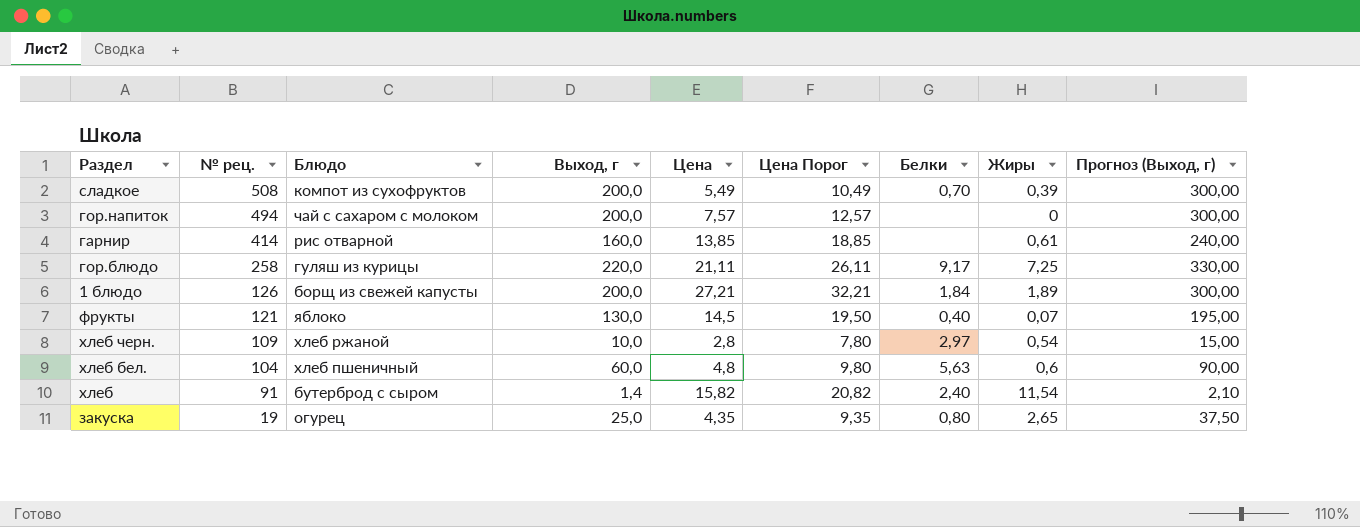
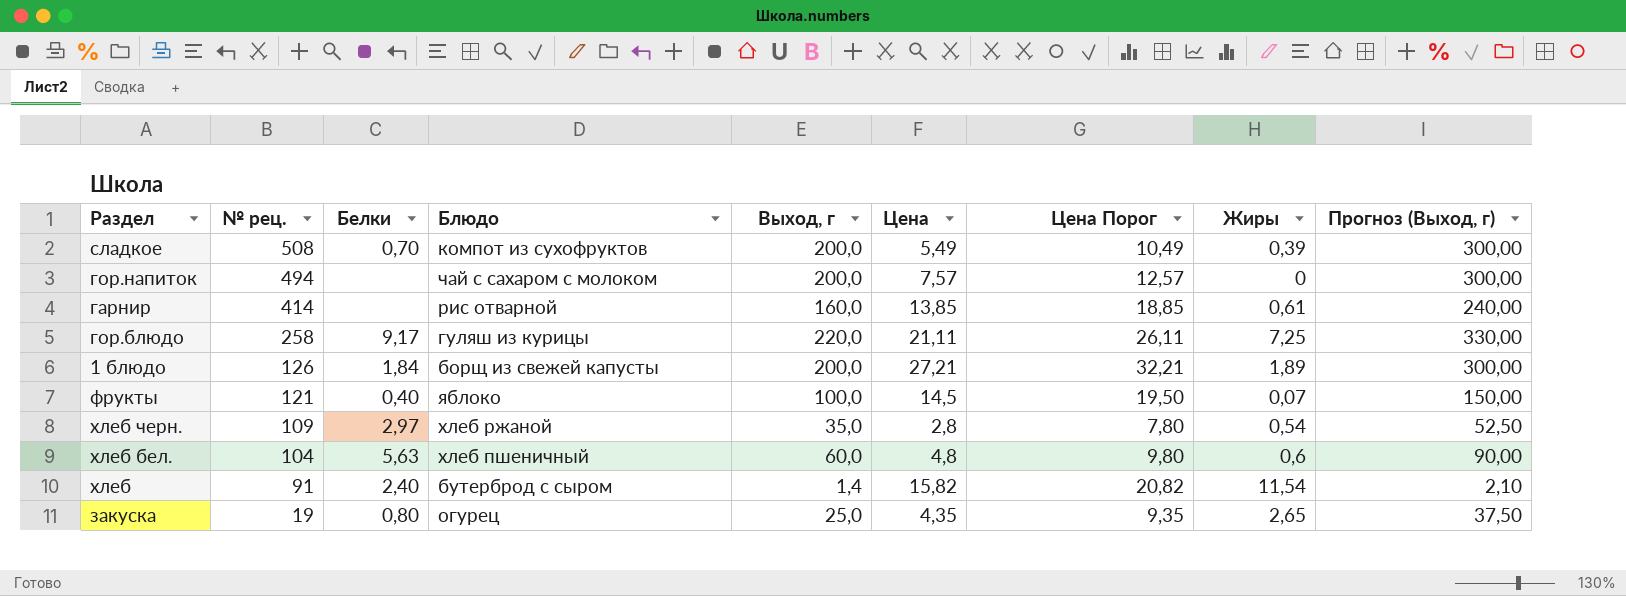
column Белки | position: 7 -> 3
фрукты | Выход, г: 130,0 -> 100,0
фрукты | Прогноз (Выход, г): 195,00 -> 150,00
хлеб черн. | Выход, г: 10,0 -> 35,0
хлеб черн. | Прогноз (Выход, г): 15,00 -> 52,50

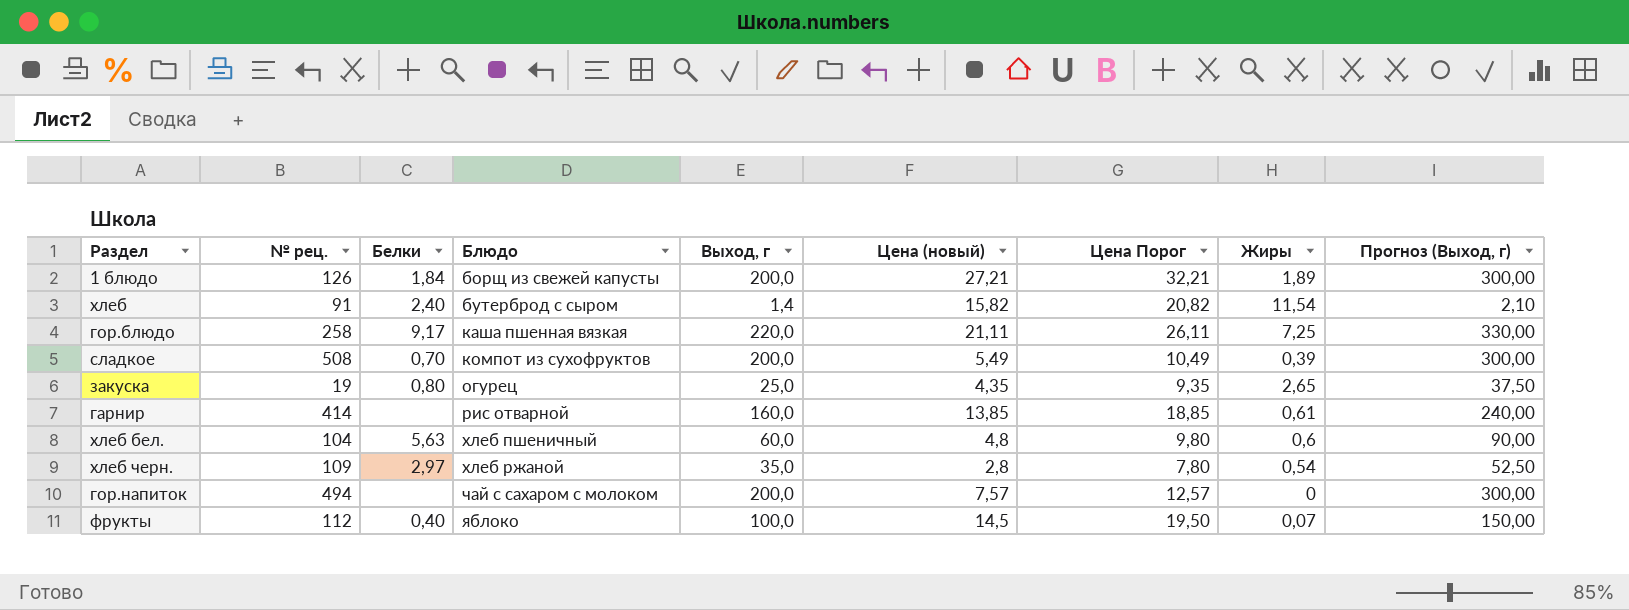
row order: № рец. descending -> Блюдо ascending
column name: Цена -> Цена (новый)
гор.блюдо | Блюдо: гуляш из курицы -> каша пшенная вязкая
фрукты | № рец.: 121 -> 112

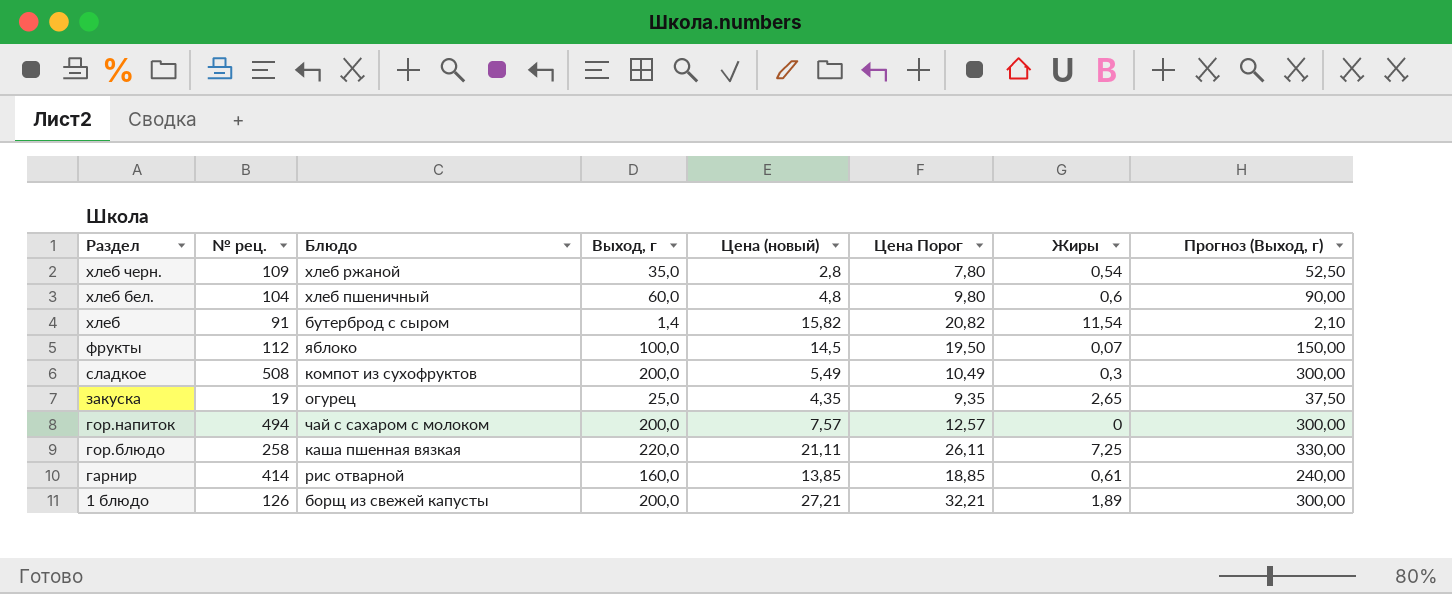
row order: Блюдо ascending -> Раздел descending
column Белки | position: 3 -> none
сладкое | Жиры: 0,39 -> 0,3

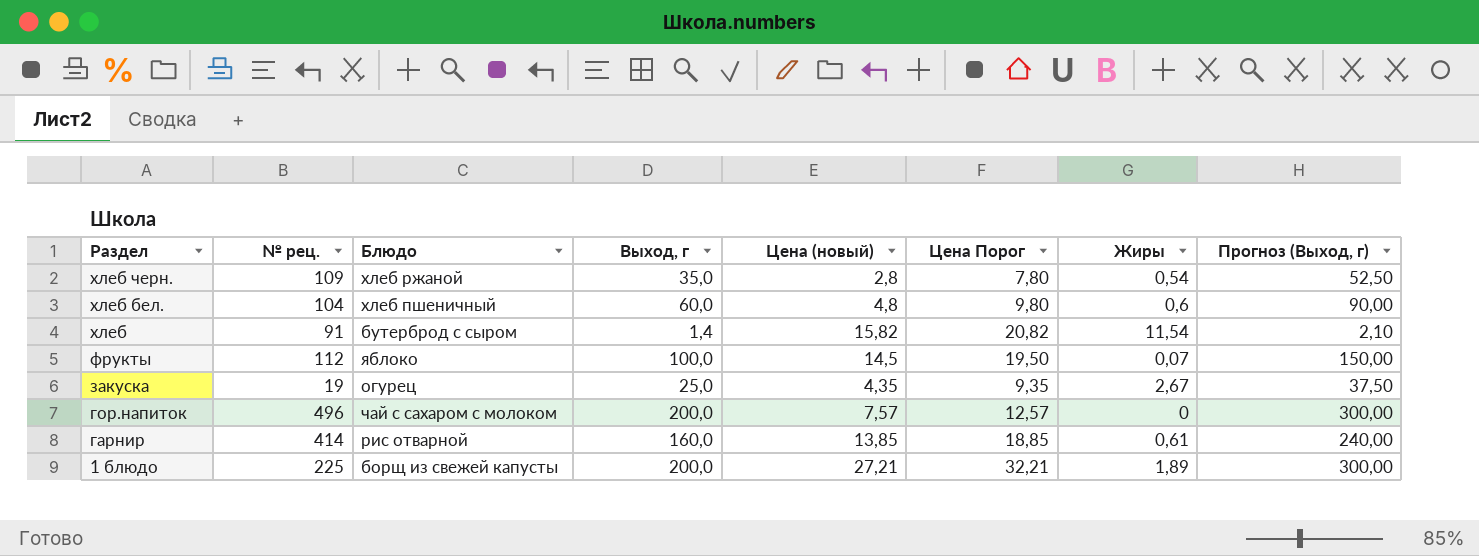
row сладкое: 508 | компот из сухофруктов | 200,0 | 5,49 | 10,49 | 0,3 | 300,00 -> none
row гор.блюдо: 258 | каша пшенная вязкая | 220,0 | 21,11 | 26,11 | 7,25 | 330,00 -> none
закуска | Жиры: 2,65 -> 2,67
гор.напиток | № рец.: 494 -> 496
1 блюдо | № рец.: 126 -> 225

